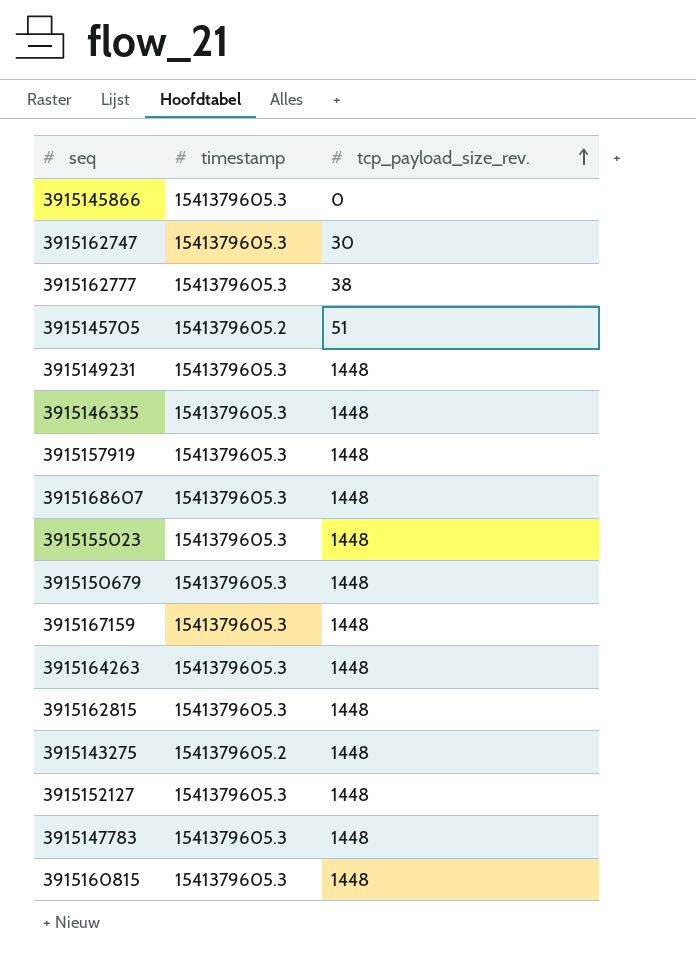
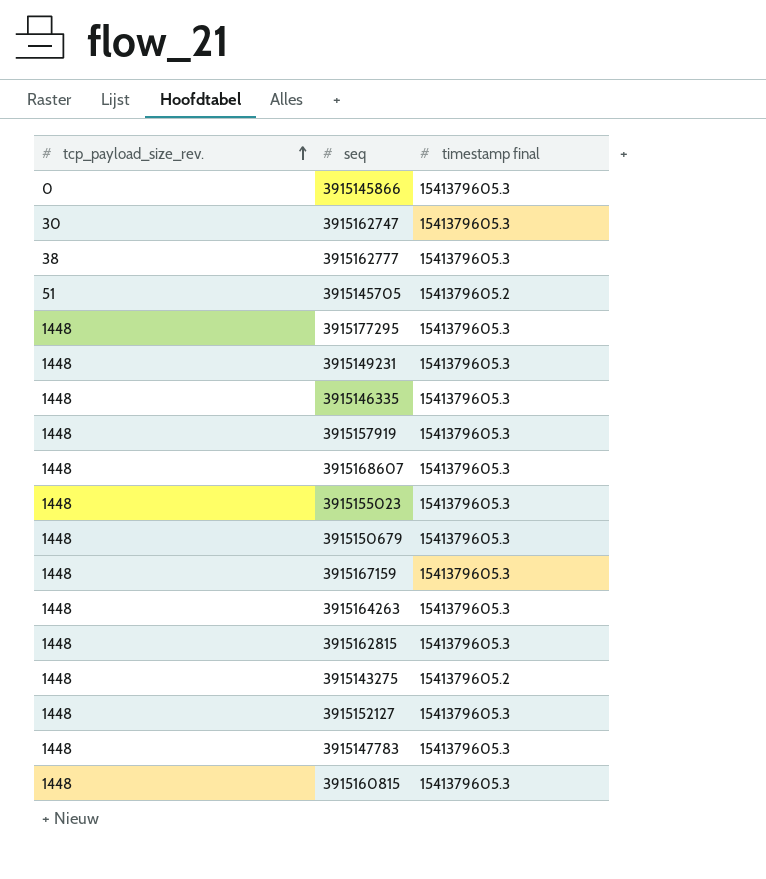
column tcp_payload_size_rev. | position: 3 -> 1
column name: timestamp -> timestamp final
row 3915177295: none -> 1448 | 1541379605.3

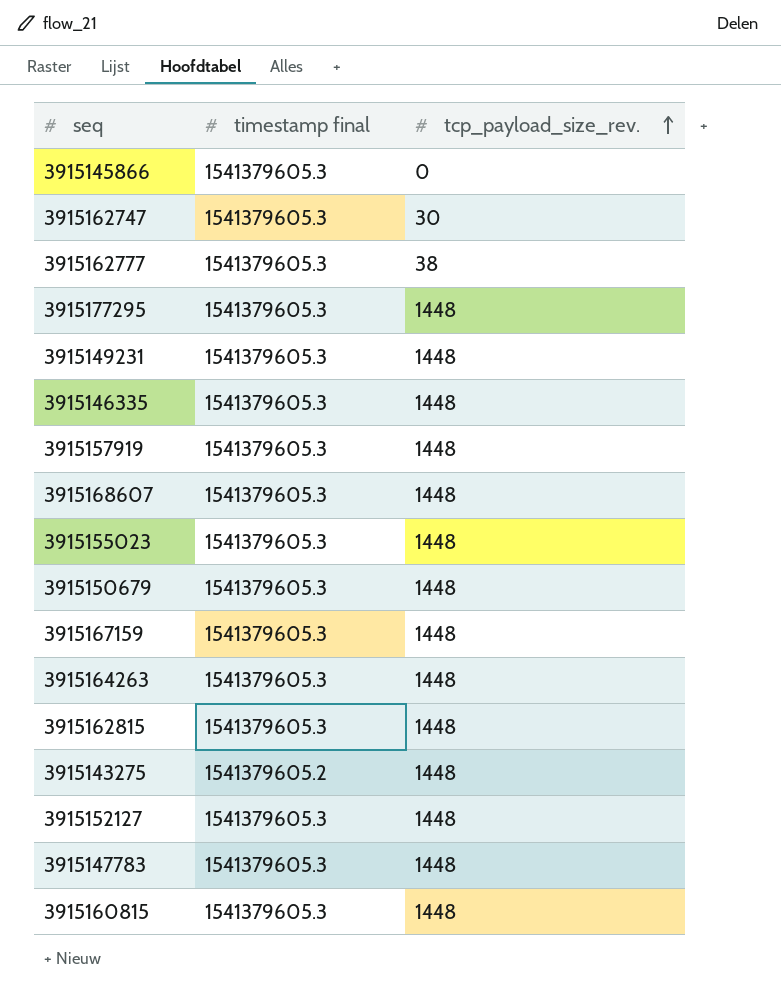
column tcp_payload_size_rev. | position: 1 -> 3
row 3915145705: 51 | 1541379605.2 -> none

